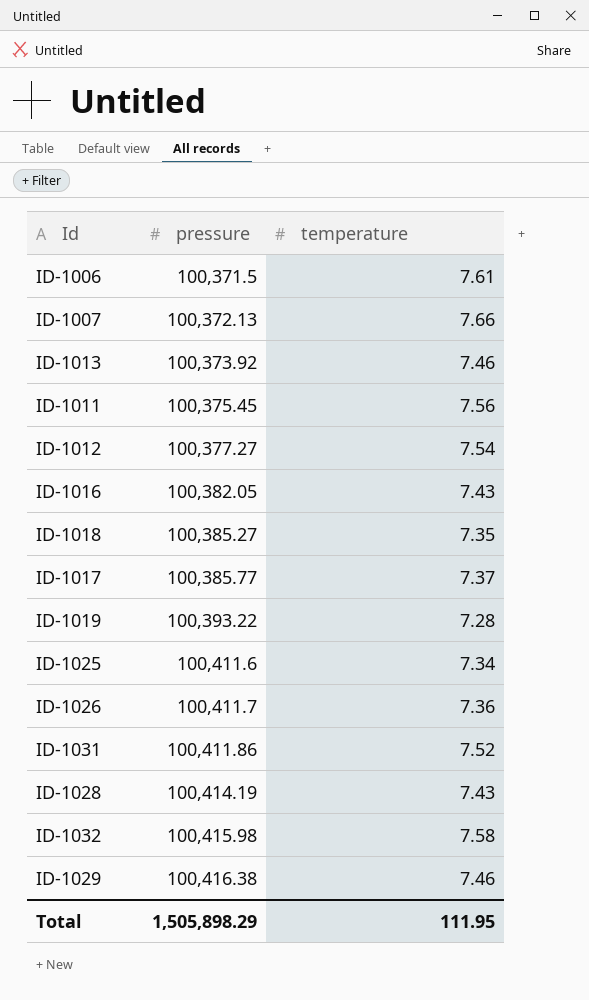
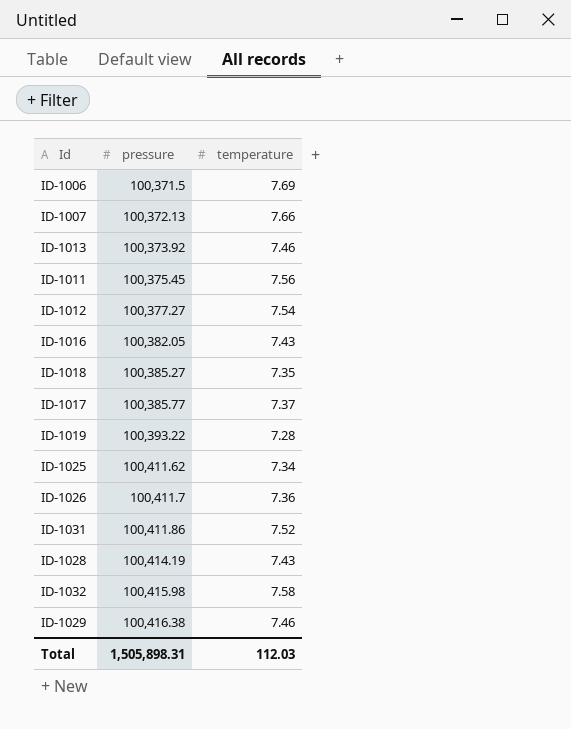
ID-1006 | temperature: 7.61 -> 7.69
ID-1025 | pressure: 100,411.6 -> 100,411.62
Total | pressure: 1,505,898.29 -> 1,505,898.31
Total | temperature: 111.95 -> 112.03

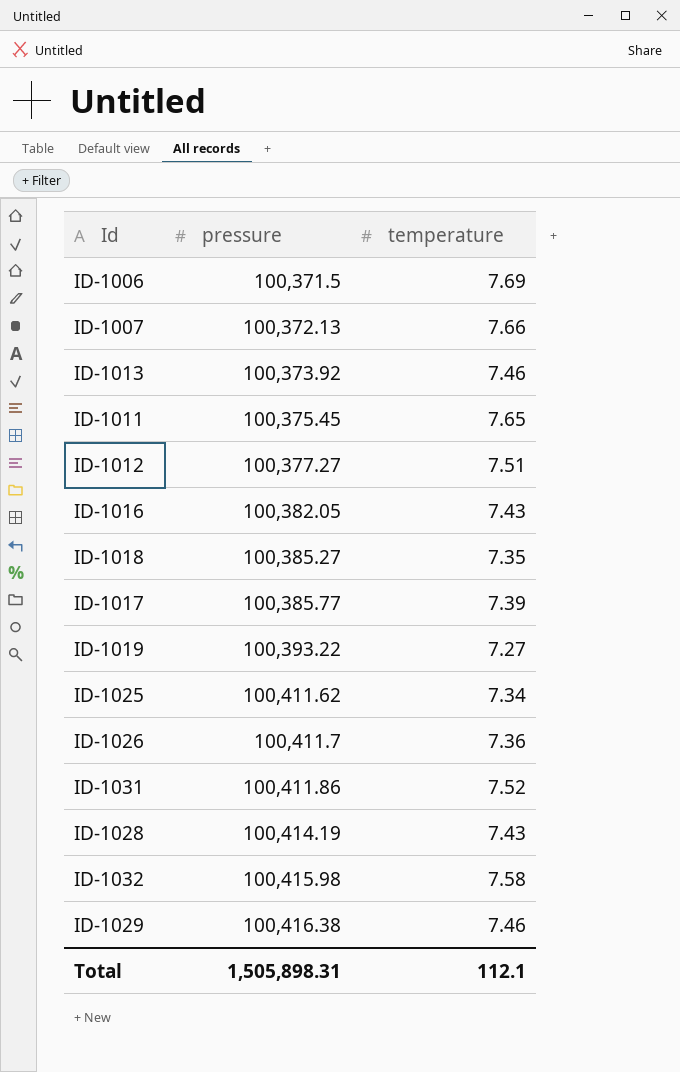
ID-1011 | temperature: 7.56 -> 7.65
ID-1012 | temperature: 7.54 -> 7.51
ID-1017 | temperature: 7.37 -> 7.39
ID-1019 | temperature: 7.28 -> 7.27
Total | temperature: 112.03 -> 112.1

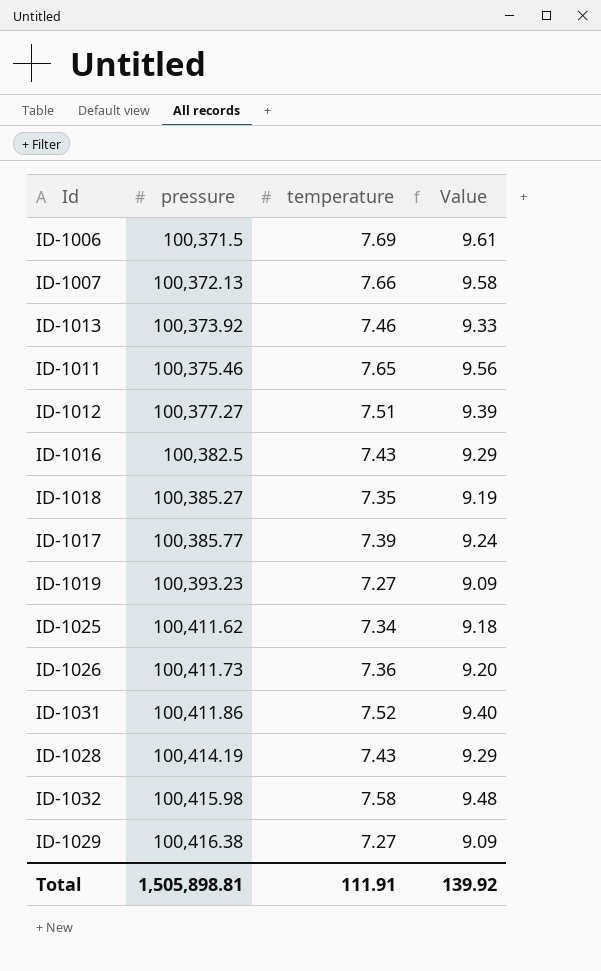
column Value | formula: none -> [temperature] * 1.25
ID-1011 | pressure: 100,375.45 -> 100,375.46
ID-1016 | pressure: 100,382.05 -> 100,382.5
ID-1019 | pressure: 100,393.22 -> 100,393.23
ID-1026 | pressure: 100,411.7 -> 100,411.73
ID-1029 | temperature: 7.46 -> 7.27
Total | pressure: 1,505,898.31 -> 1,505,898.81
Total | temperature: 112.1 -> 111.91

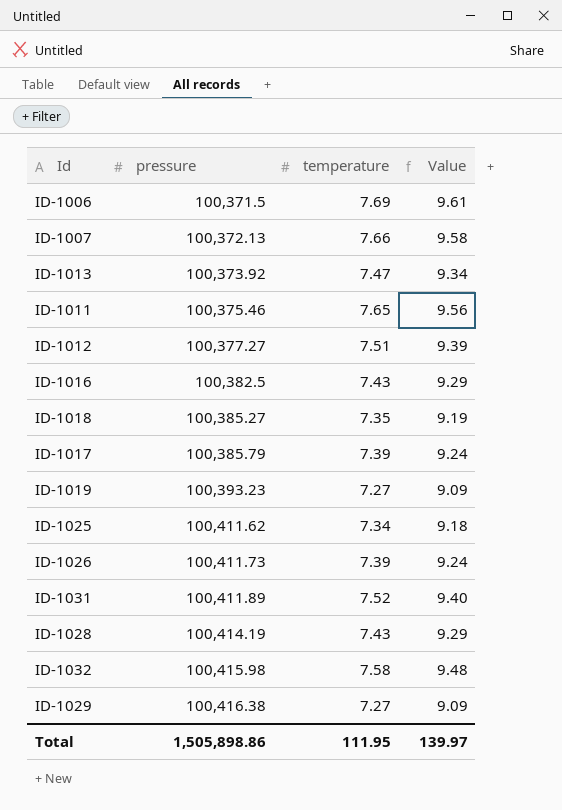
ID-1013 | temperature: 7.46 -> 7.47
ID-1013 | Value: 9.33 -> 9.34
ID-1017 | pressure: 100,385.77 -> 100,385.79
ID-1026 | temperature: 7.36 -> 7.39
ID-1026 | Value: 9.20 -> 9.24
ID-1031 | pressure: 100,411.86 -> 100,411.89
Total | pressure: 1,505,898.81 -> 1,505,898.86
Total | temperature: 111.91 -> 111.95
Total | Value: 139.92 -> 139.97

